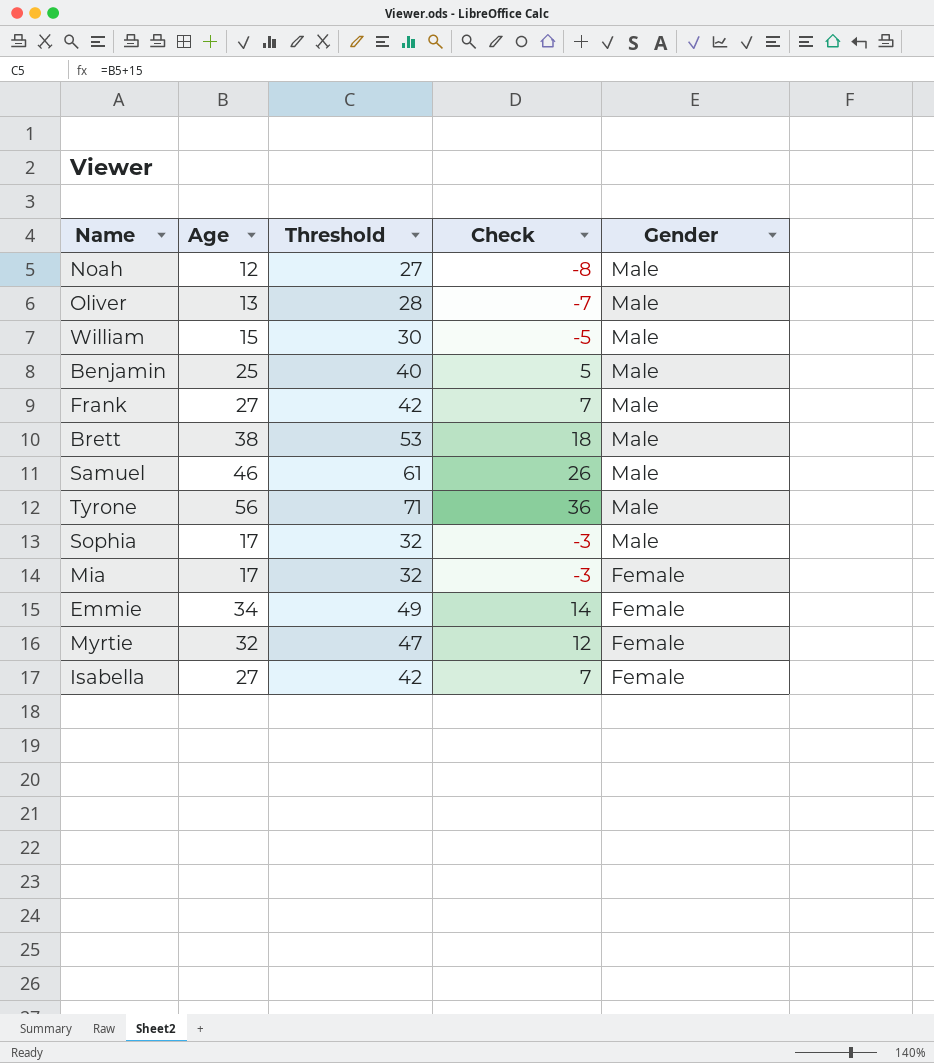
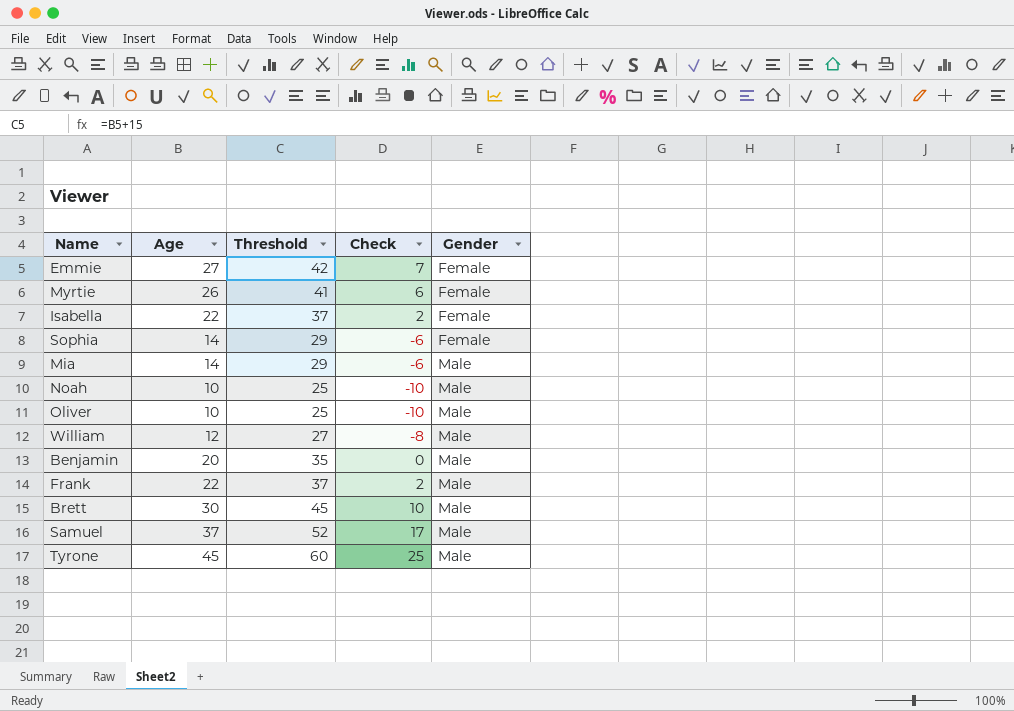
row order: Gender descending -> Gender ascending
Emmie | Age: 34 -> 27
Emmie | Threshold: 49 -> 42
Emmie | Check: 14 -> 7
Myrtie | Age: 32 -> 26
Myrtie | Threshold: 47 -> 41
Myrtie | Check: 12 -> 6
Isabella | Age: 27 -> 22
Isabella | Threshold: 42 -> 37
Isabella | Check: 7 -> 2
Sophia | Age: 17 -> 14
Sophia | Threshold: 32 -> 29
Sophia | Check: -3 -> -6
Sophia | Gender: Male -> Female
Mia | Age: 17 -> 14
Mia | Threshold: 32 -> 29
Mia | Check: -3 -> -6
Mia | Gender: Female -> Male
Noah | Age: 12 -> 10
Noah | Threshold: 27 -> 25
Noah | Check: -8 -> -10
Oliver | Age: 13 -> 10
Oliver | Threshold: 28 -> 25
Oliver | Check: -7 -> -10
William | Age: 15 -> 12
William | Threshold: 30 -> 27
William | Check: -5 -> -8
Benjamin | Age: 25 -> 20
Benjamin | Threshold: 40 -> 35
Benjamin | Check: 5 -> 0
Frank | Age: 27 -> 22
Frank | Threshold: 42 -> 37
Frank | Check: 7 -> 2
Brett | Age: 38 -> 30
Brett | Threshold: 53 -> 45
Brett | Check: 18 -> 10
Samuel | Age: 46 -> 37
Samuel | Threshold: 61 -> 52
Samuel | Check: 26 -> 17
Tyrone | Age: 56 -> 45
Tyrone | Threshold: 71 -> 60
Tyrone | Check: 36 -> 25

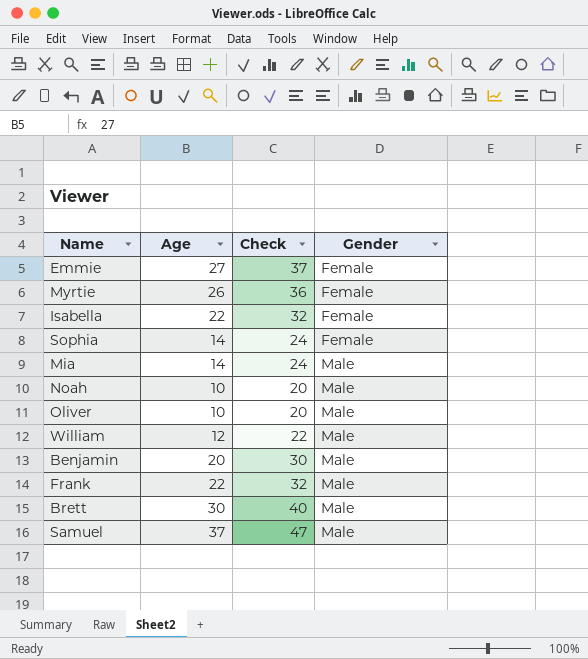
column Threshold | formula: [Age] + 15 -> none
column Check | formula: [Age] - 20 -> [Age] + 10
row Tyrone: 45 | 60 | 25 | Male -> none

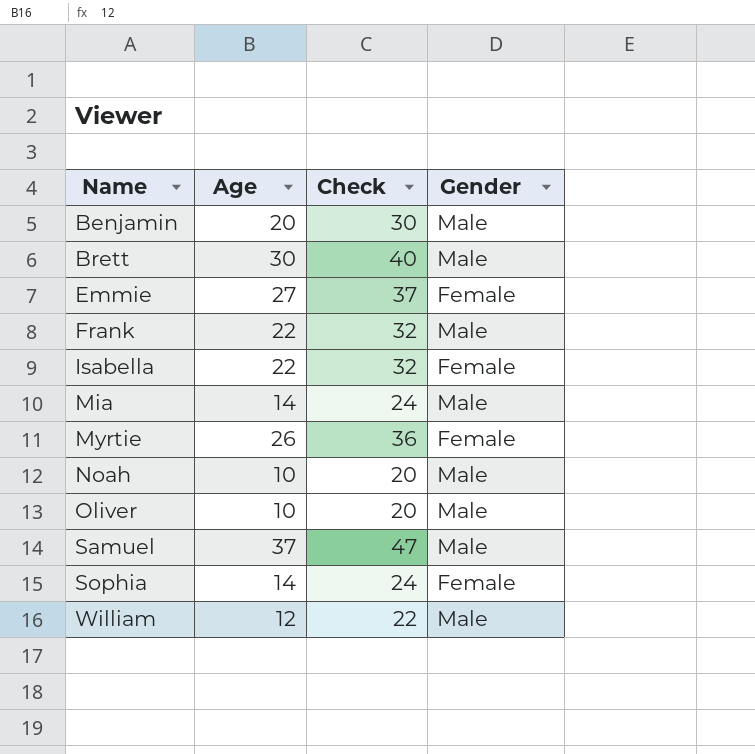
row order: Gender ascending -> Name ascending

